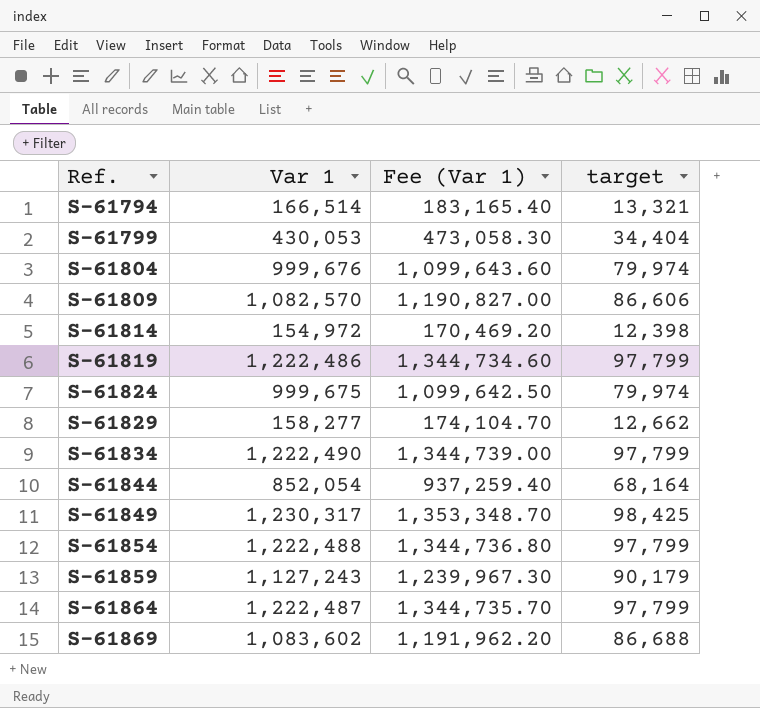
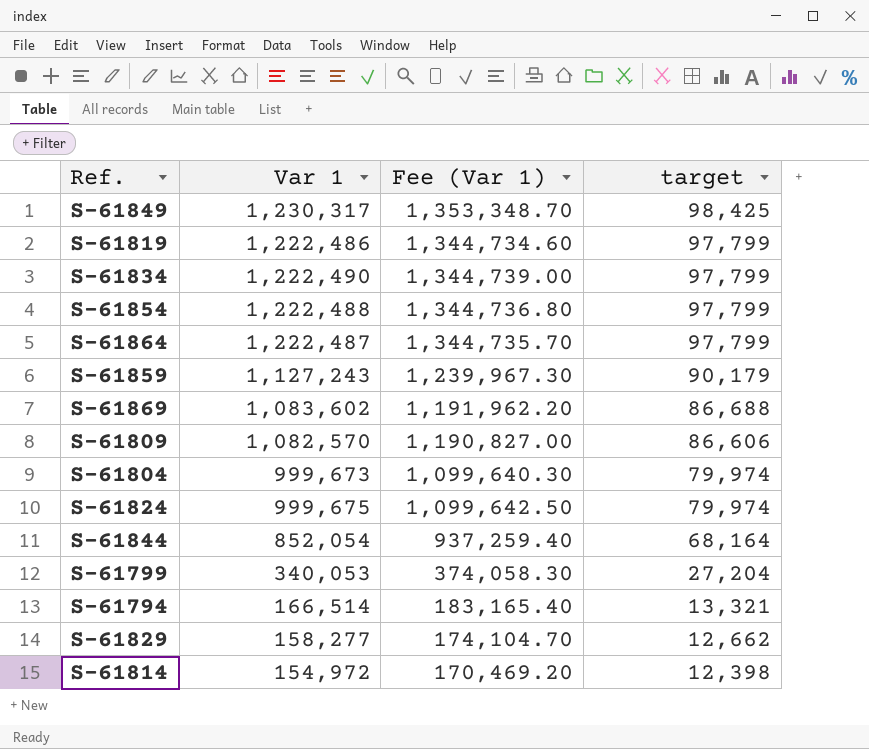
row order: Ref. ascending -> target descending
S-61804 | Var 1: 999,676 -> 999,673
S-61804 | Fee (Var 1): 1,099,643.60 -> 1,099,640.30
S-61799 | Var 1: 430,053 -> 340,053
S-61799 | Fee (Var 1): 473,058.30 -> 374,058.30
S-61799 | target: 34,404 -> 27,204

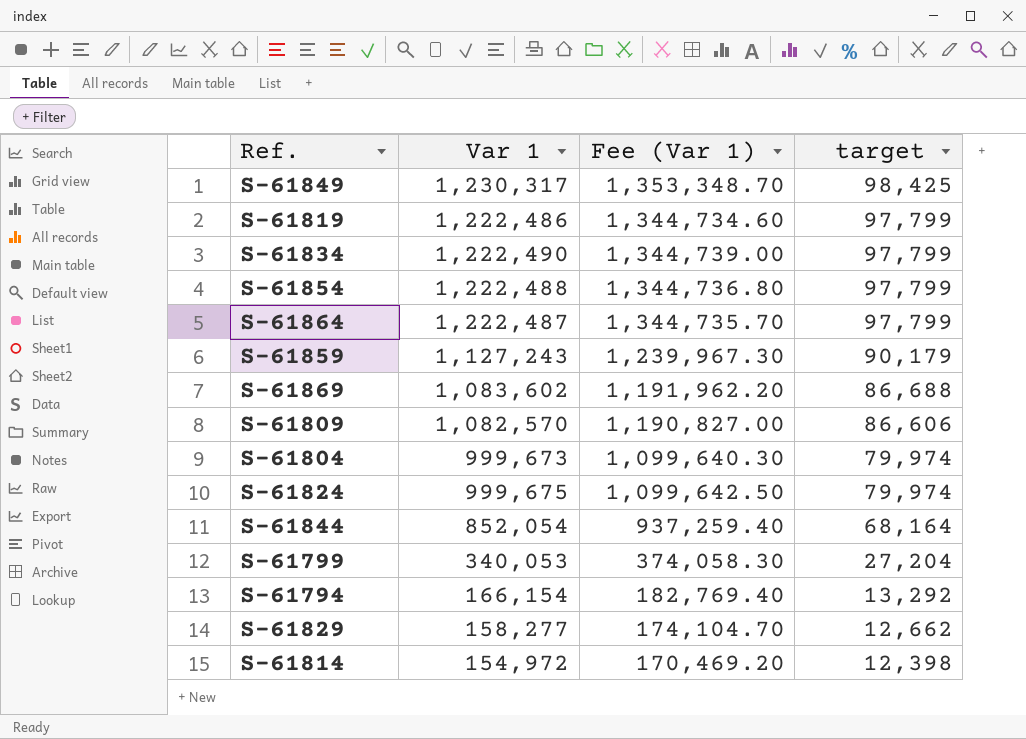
S-61794 | Var 1: 166,514 -> 166,154
S-61794 | Fee (Var 1): 183,165.40 -> 182,769.40
S-61794 | target: 13,321 -> 13,292

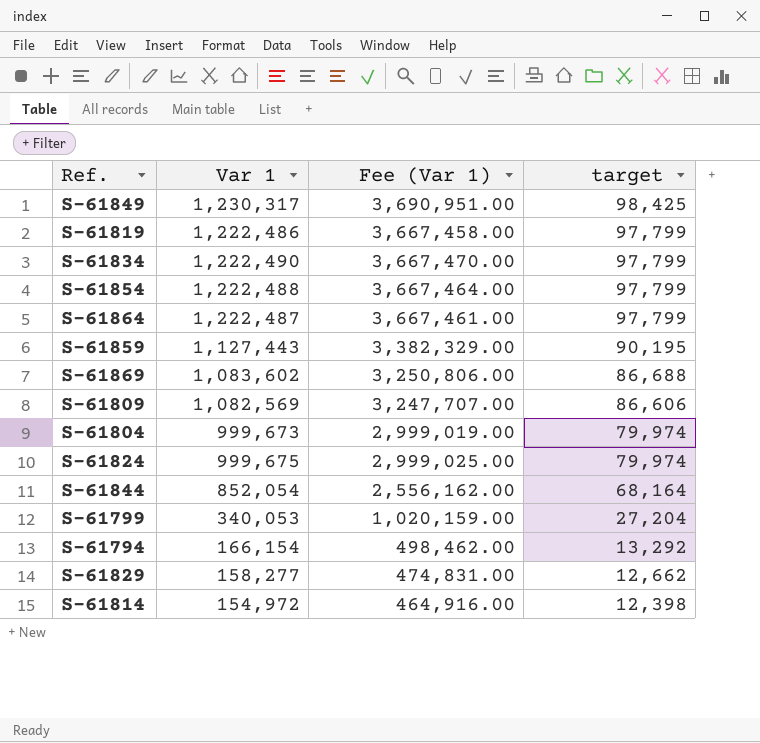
column Fee (Var 1) | formula: [Var 1] * 1.1 -> [Var 1] * 3
S-61859 | Var 1: 1,127,243 -> 1,127,443
S-61859 | target: 90,179 -> 90,195
S-61809 | Var 1: 1,082,570 -> 1,082,569

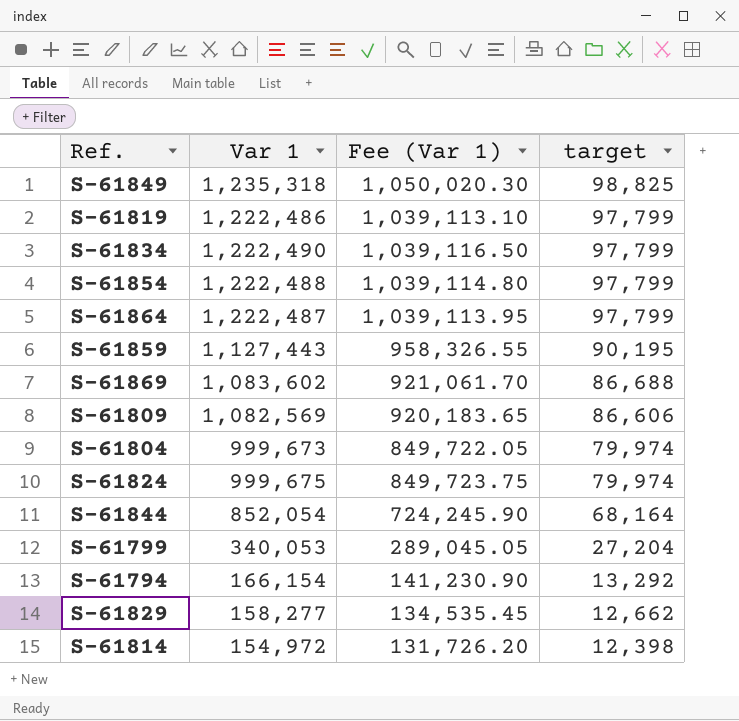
column Fee (Var 1) | formula: [Var 1] * 3 -> [Var 1] * 0.85
S-61849 | Var 1: 1,230,317 -> 1,235,318
S-61849 | target: 98,425 -> 98,825

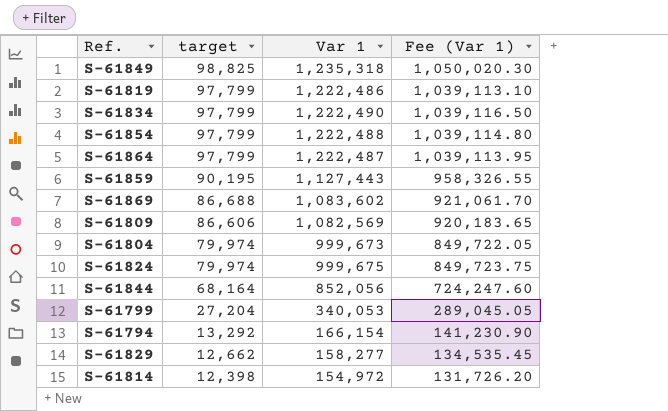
column target | position: 4 -> 2
S-61844 | Var 1: 852,054 -> 852,056
S-61844 | Fee (Var 1): 724,245.90 -> 724,247.60

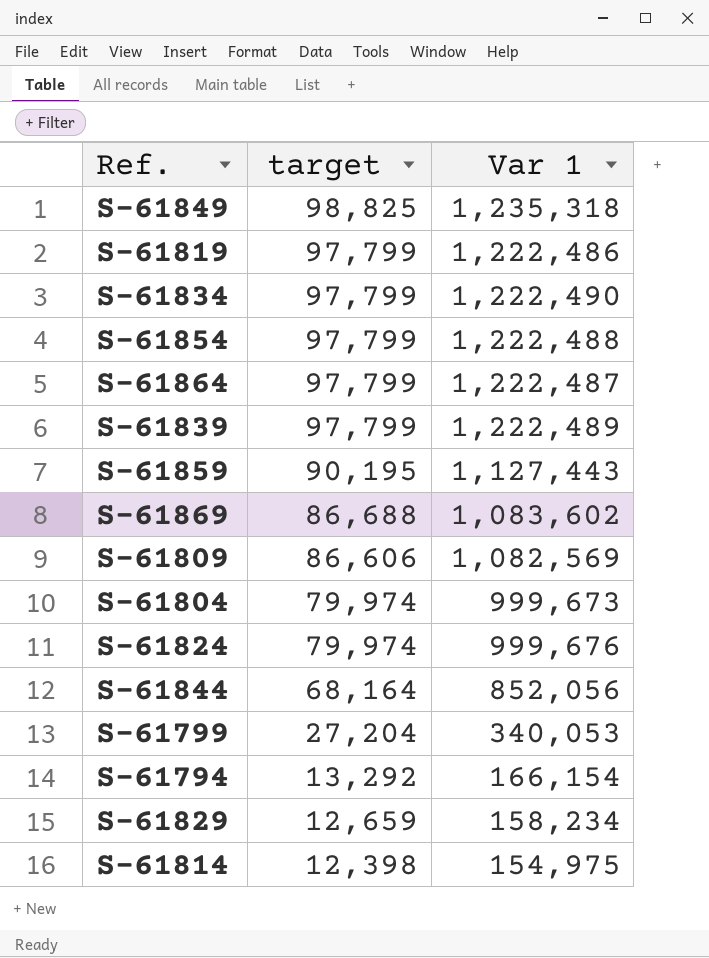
column Fee (Var 1) | formula: [Var 1] * 0.85 -> none
row S-61839: none -> 97,799 | 1,222,489
S-61824 | Var 1: 999,675 -> 999,676
S-61829 | target: 12,662 -> 12,659
S-61829 | Var 1: 158,277 -> 158,234
S-61814 | Var 1: 154,972 -> 154,975

